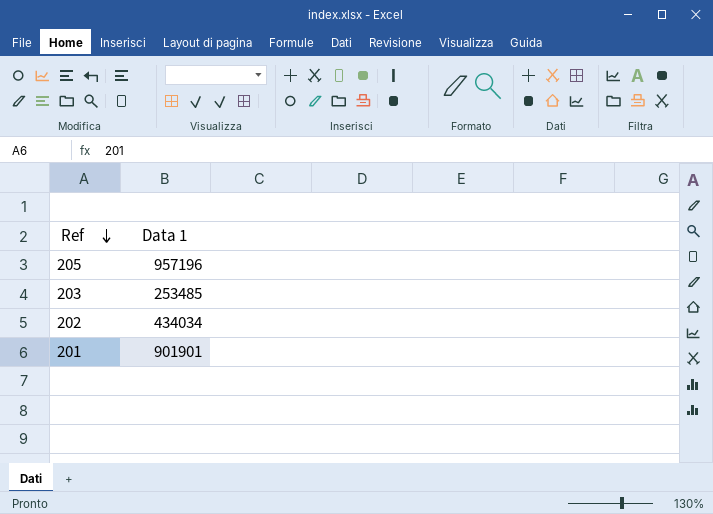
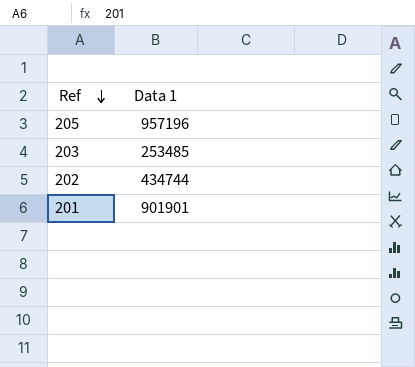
202 | Data 1: 434034 -> 434744

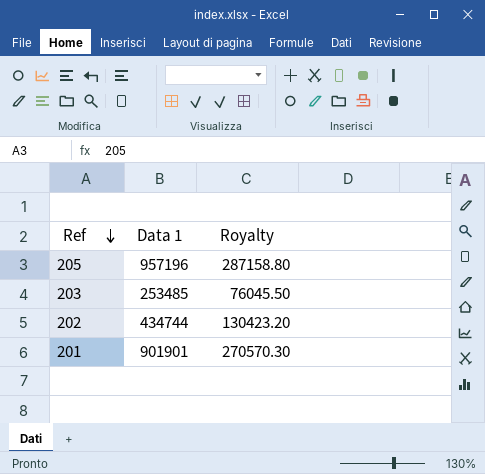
column Royalty | formula: none -> [Data 1] * 0.3

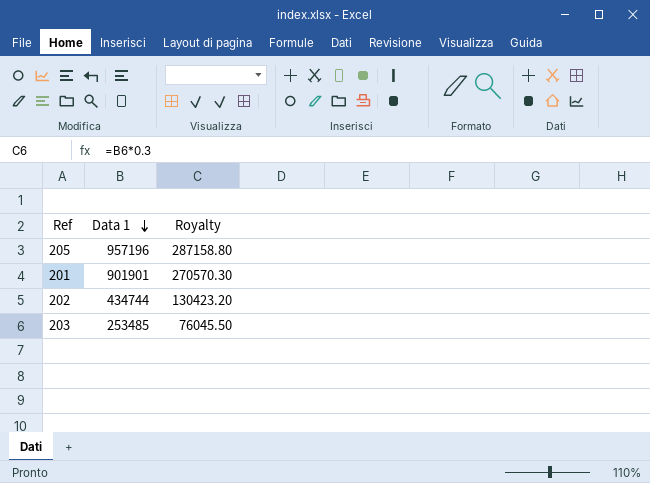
row order: Ref descending -> Data 1 descending

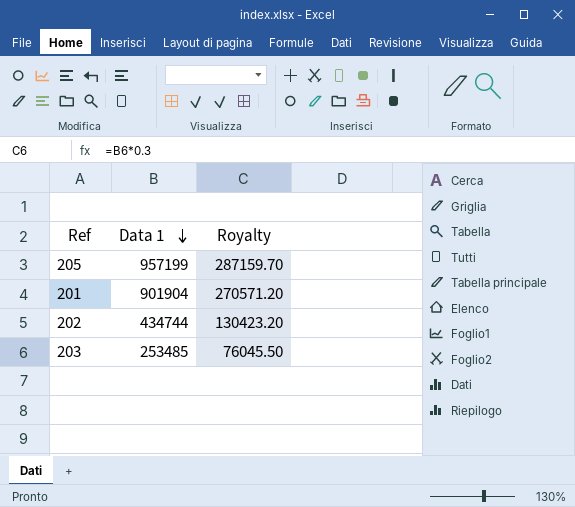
205 | Data 1: 957196 -> 957199
205 | Royalty: 287158.80 -> 287159.70
201 | Data 1: 901901 -> 901904
201 | Royalty: 270570.30 -> 270571.20

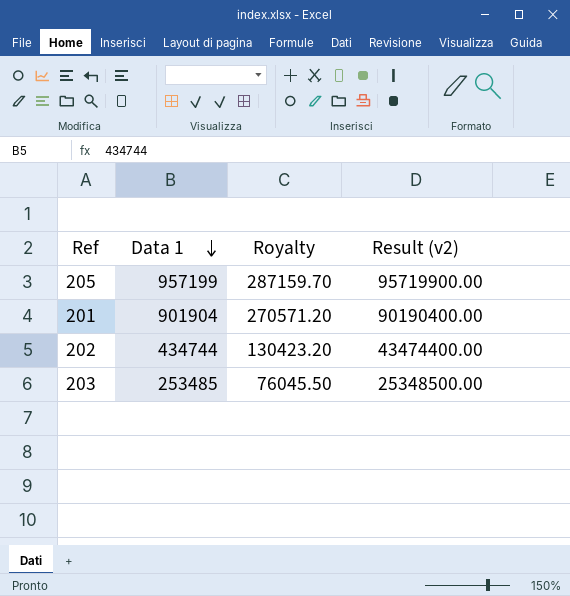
column Result (v2) | formula: none -> [Data 1] * 100

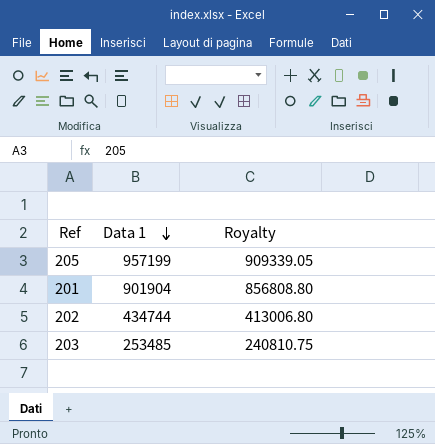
column Result (v2) | formula: [Data 1] * 100 -> none
column Royalty | formula: [Data 1] * 0.3 -> [Data 1] * 0.95

